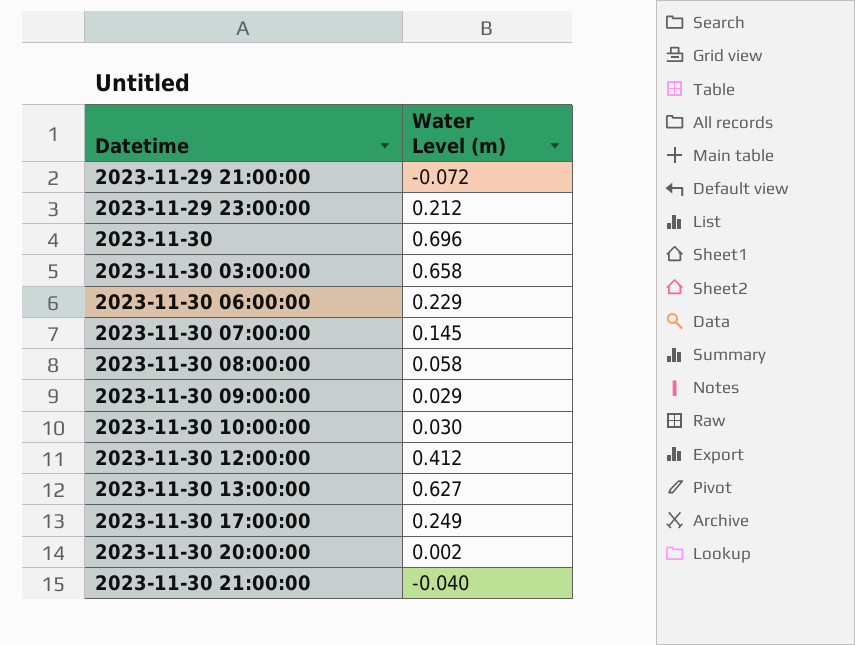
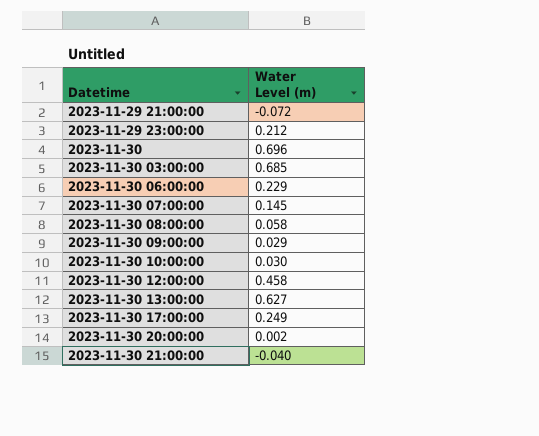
2023-11-30 03:00:00 | Water Level (m): 0.658 -> 0.685
2023-11-30 12:00:00 | Water Level (m): 0.412 -> 0.458

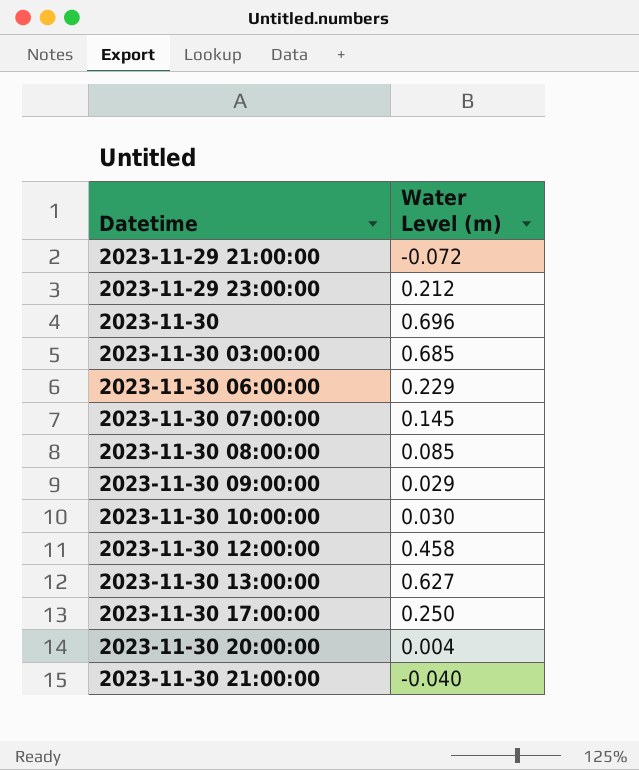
2023-11-30 08:00:00 | Water Level (m): 0.058 -> 0.085
2023-11-30 17:00:00 | Water Level (m): 0.249 -> 0.250
2023-11-30 20:00:00 | Water Level (m): 0.002 -> 0.004

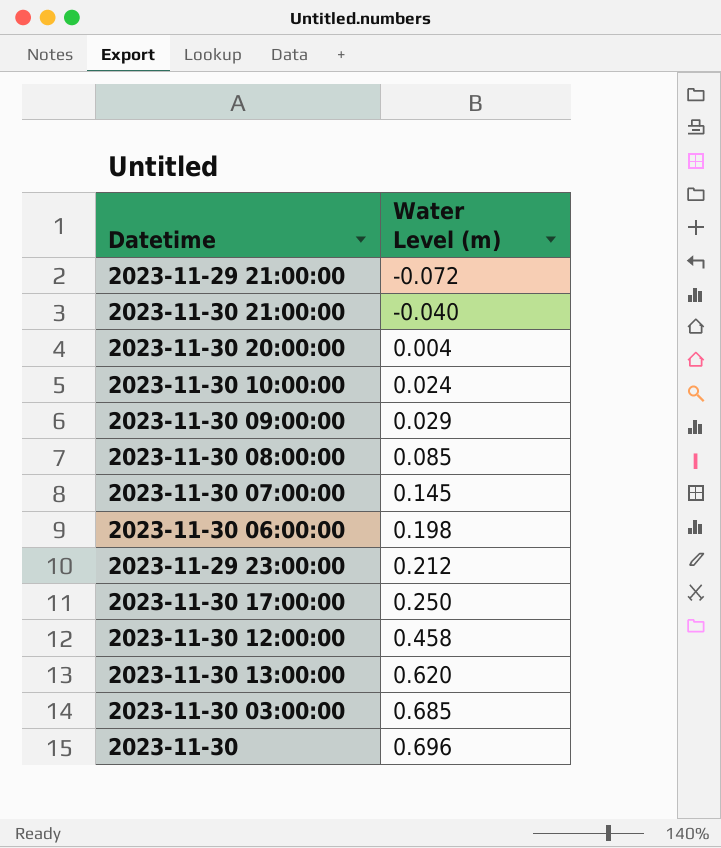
row order: Datetime ascending -> Water Level (m) ascending
2023-11-30 10:00:00 | Water Level (m): 0.030 -> 0.024
2023-11-30 06:00:00 | Water Level (m): 0.229 -> 0.198
2023-11-30 13:00:00 | Water Level (m): 0.627 -> 0.620

